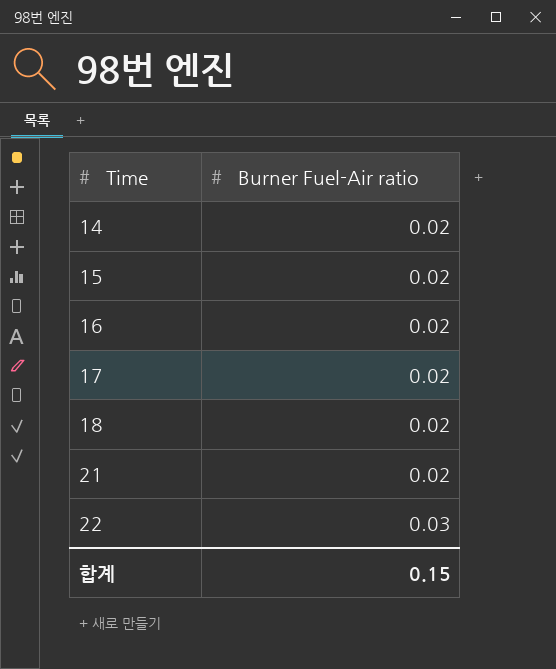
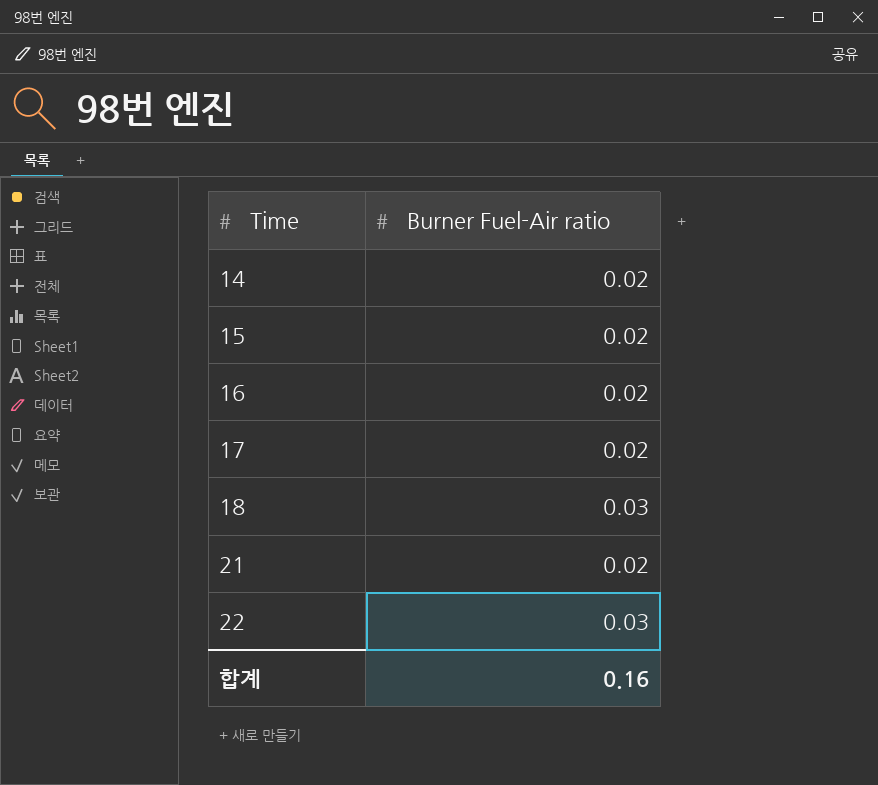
18 | Burner Fuel-Air ratio: 0.02 -> 0.03
합계 | Burner Fuel-Air ratio: 0.15 -> 0.16

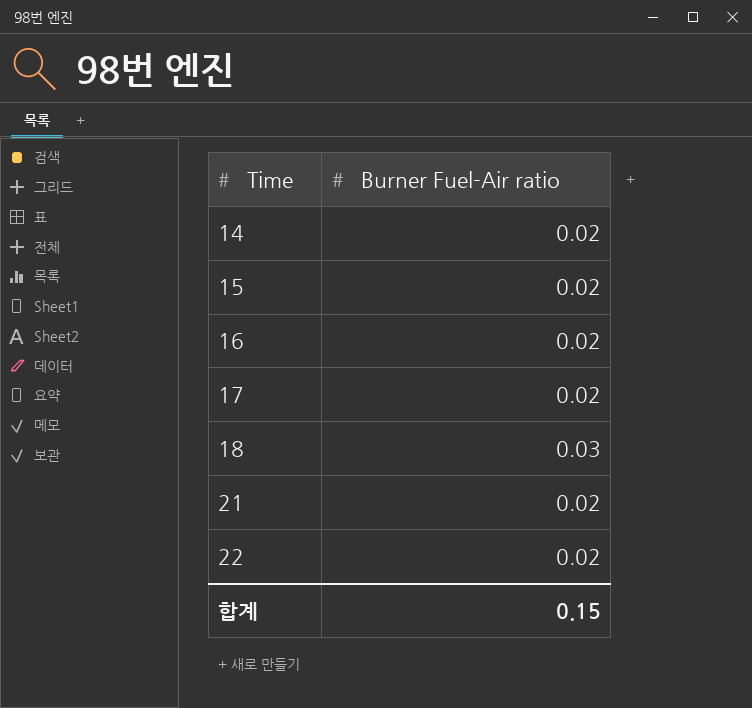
22 | Burner Fuel-Air ratio: 0.03 -> 0.02
합계 | Burner Fuel-Air ratio: 0.16 -> 0.15

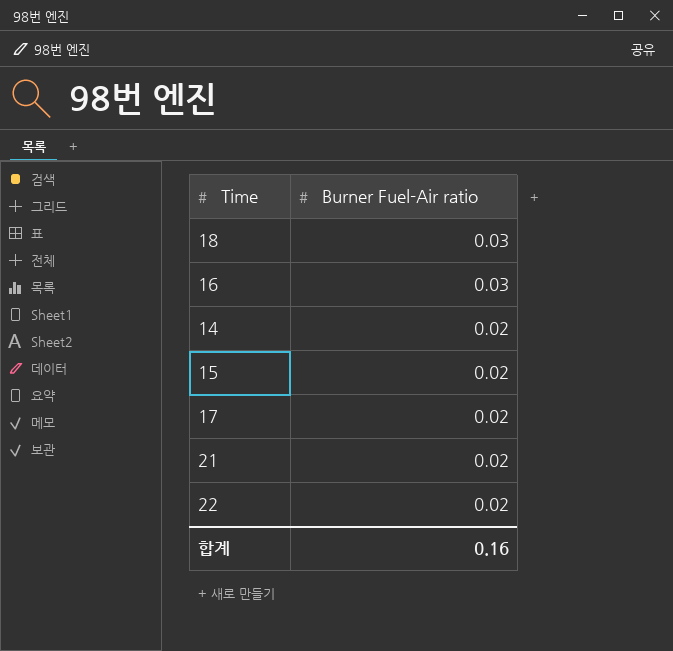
row order: Time ascending -> Burner Fuel-Air ratio descending
16 | Burner Fuel-Air ratio: 0.02 -> 0.03
합계 | Burner Fuel-Air ratio: 0.15 -> 0.16

